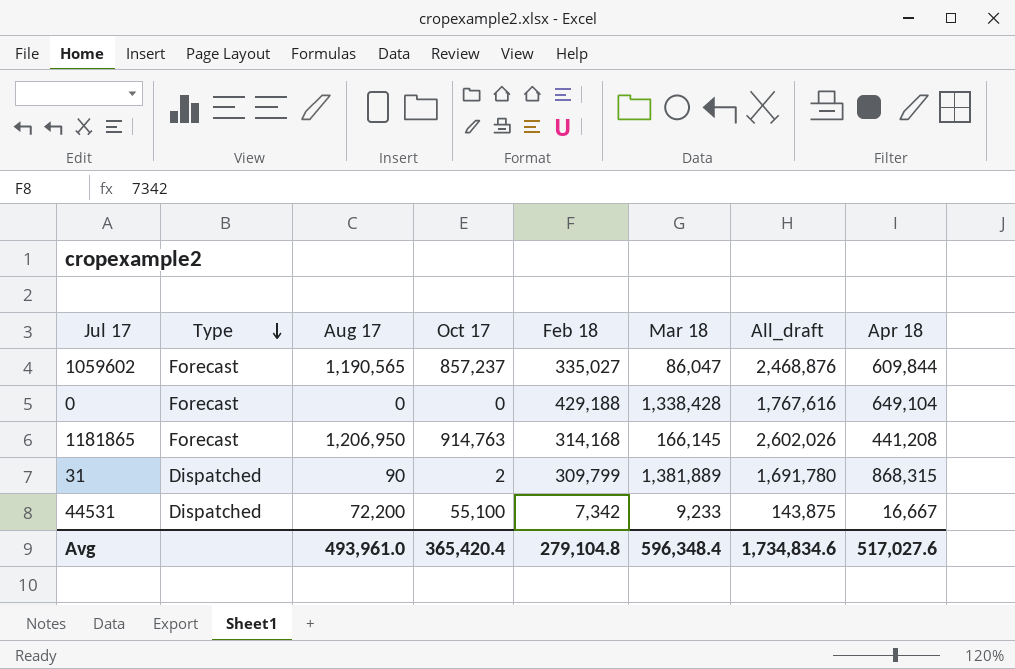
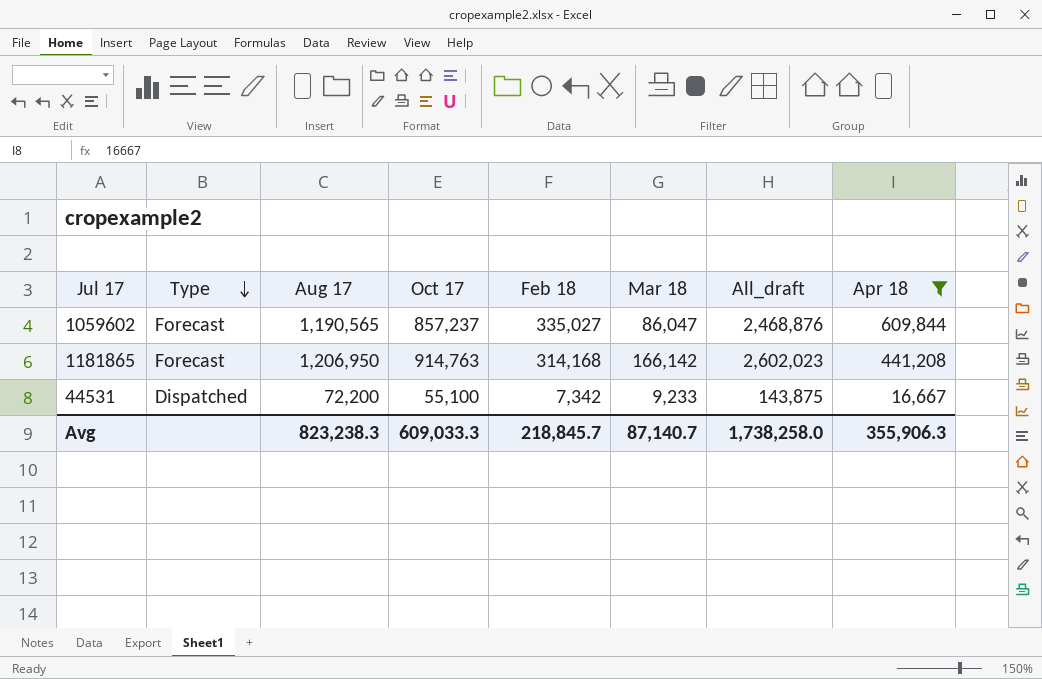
filter: none -> Apr 18 <= 609,844
1181865 | Mar 18: 166,145 -> 166,142
1181865 | All_draft: 2,602,026 -> 2,602,023
Avg | Aug 17: 493,961.0 -> 823,238.3
Avg | Oct 17: 365,420.4 -> 609,033.3
Avg | Feb 18: 279,104.8 -> 218,845.7
Avg | Mar 18: 596,348.4 -> 87,140.7
Avg | All_draft: 1,734,834.6 -> 1,738,258.0
Avg | Apr 18: 517,027.6 -> 355,906.3

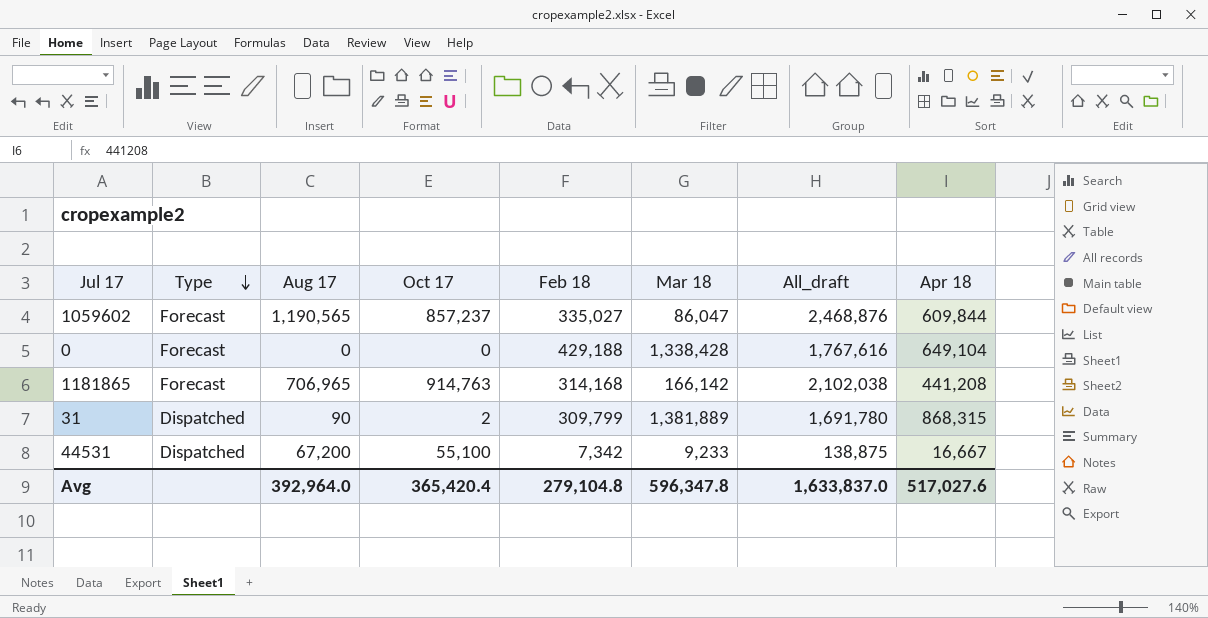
filter: Apr 18 <= 609,844 -> none
1181865 | Aug 17: 1,206,950 -> 706,965
1181865 | All_draft: 2,602,023 -> 2,102,038
44531 | Aug 17: 72,200 -> 67,200
44531 | All_draft: 143,875 -> 138,875
Avg | Aug 17: 823,238.3 -> 392,964.0
Avg | Oct 17: 609,033.3 -> 365,420.4
Avg | Feb 18: 218,845.7 -> 279,104.8
Avg | Mar 18: 87,140.7 -> 596,347.8
Avg | All_draft: 1,738,258.0 -> 1,633,837.0
Avg | Apr 18: 355,906.3 -> 517,027.6

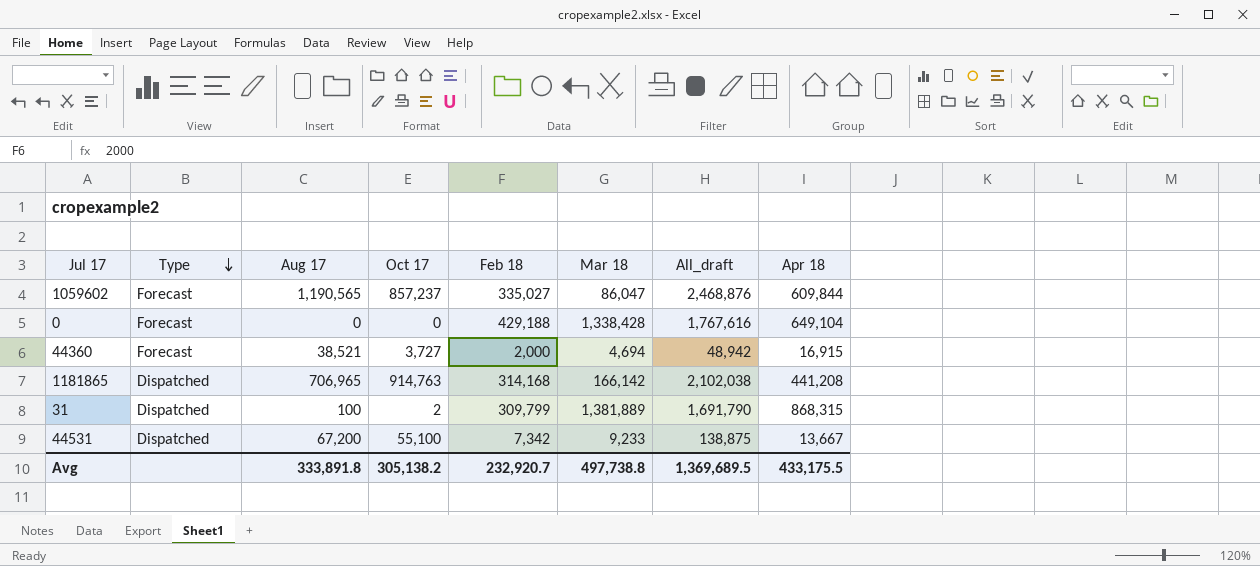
row 44360: none -> Forecast | 38,521 | 3,727 | 2,000 | 4,694 | 48,942 | 16,915
1181865 | Type: Forecast -> Dispatched
31 | Aug 17: 90 -> 100
31 | All_draft: 1,691,780 -> 1,691,790
44531 | Apr 18: 16,667 -> 13,667
Avg | Aug 17: 392,964.0 -> 333,891.8
Avg | Oct 17: 365,420.4 -> 305,138.2
Avg | Feb 18: 279,104.8 -> 232,920.7
Avg | Mar 18: 596,347.8 -> 497,738.8
Avg | All_draft: 1,633,837.0 -> 1,369,689.5
Avg | Apr 18: 517,027.6 -> 433,175.5

